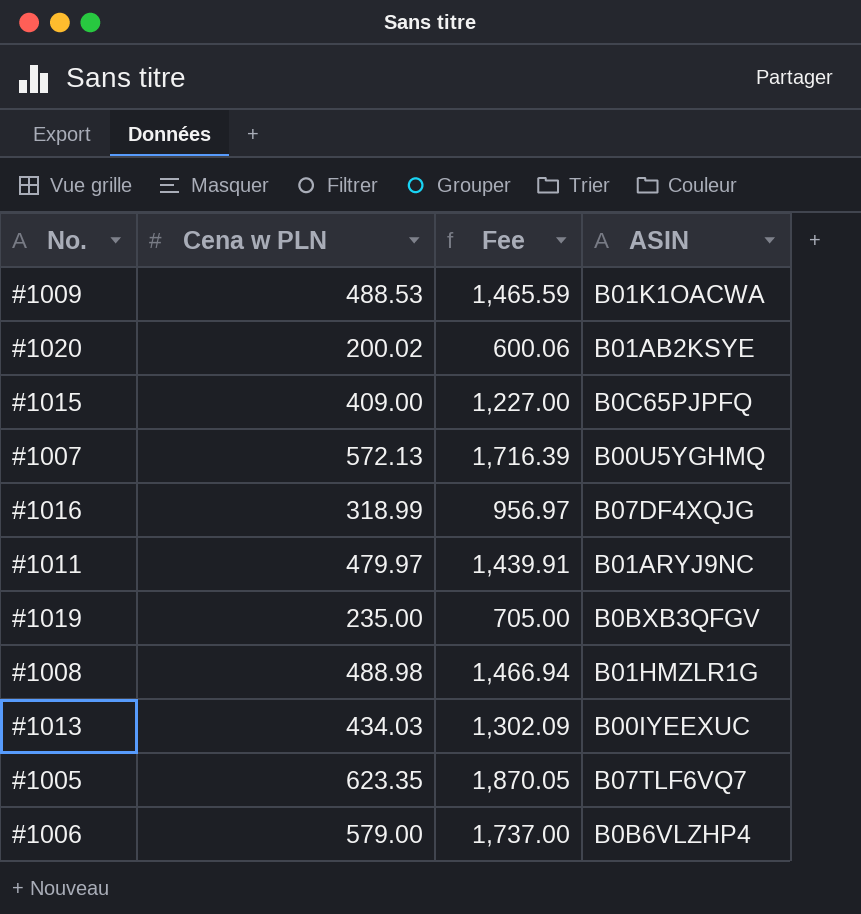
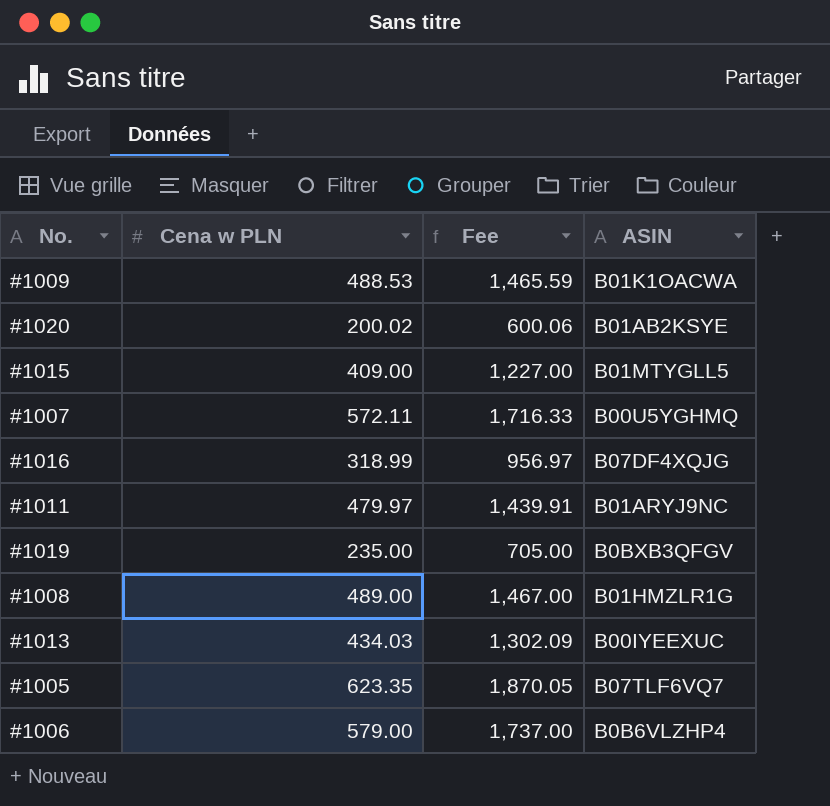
#1015 | ASIN: B0C65PJPFQ -> B01MTYGLL5
#1007 | Cena w PLN: 572.13 -> 572.11
#1007 | Fee: 1,716.39 -> 1,716.33
#1008 | Cena w PLN: 488.98 -> 489.00
#1008 | Fee: 1,466.94 -> 1,467.00

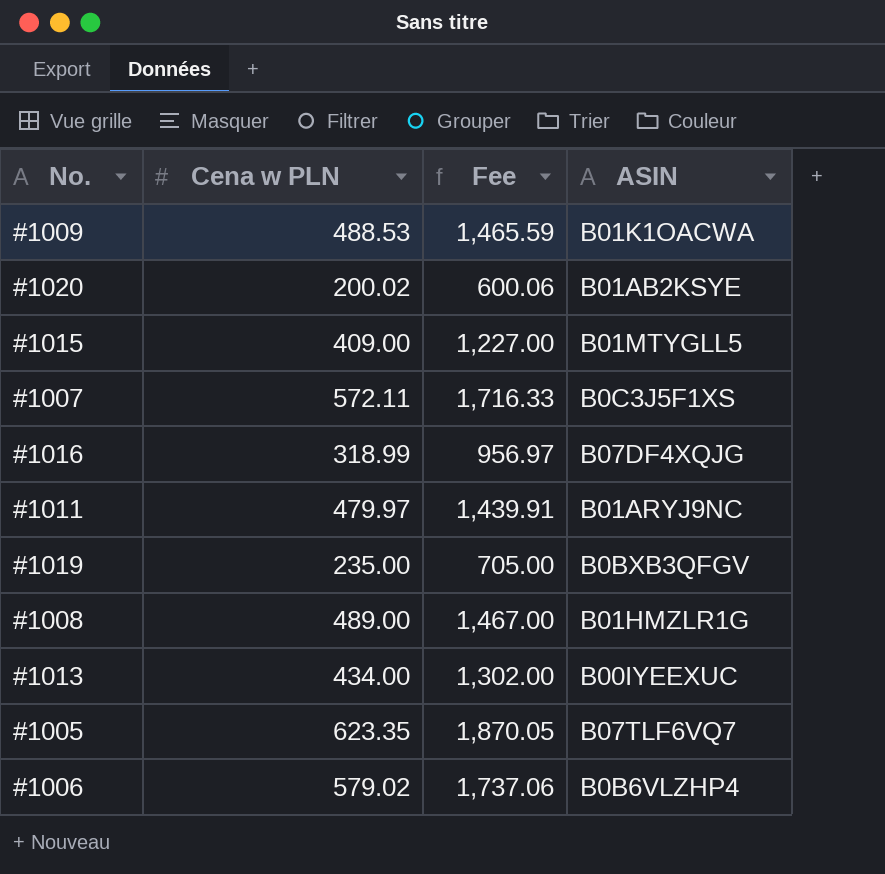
#1007 | ASIN: B00U5YGHMQ -> B0C3J5F1XS
#1013 | Cena w PLN: 434.03 -> 434.00
#1013 | Fee: 1,302.09 -> 1,302.00
#1006 | Cena w PLN: 579.00 -> 579.02
#1006 | Fee: 1,737.00 -> 1,737.06

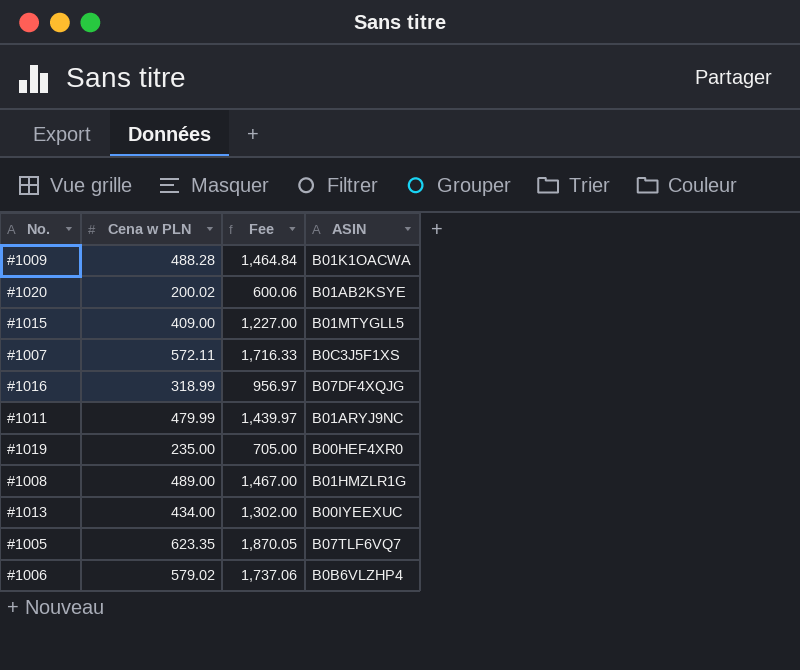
#1009 | Cena w PLN: 488.53 -> 488.28
#1009 | Fee: 1,465.59 -> 1,464.84
#1011 | Cena w PLN: 479.97 -> 479.99
#1011 | Fee: 1,439.91 -> 1,439.97
#1019 | ASIN: B0BXB3QFGV -> B00HEF4XR0

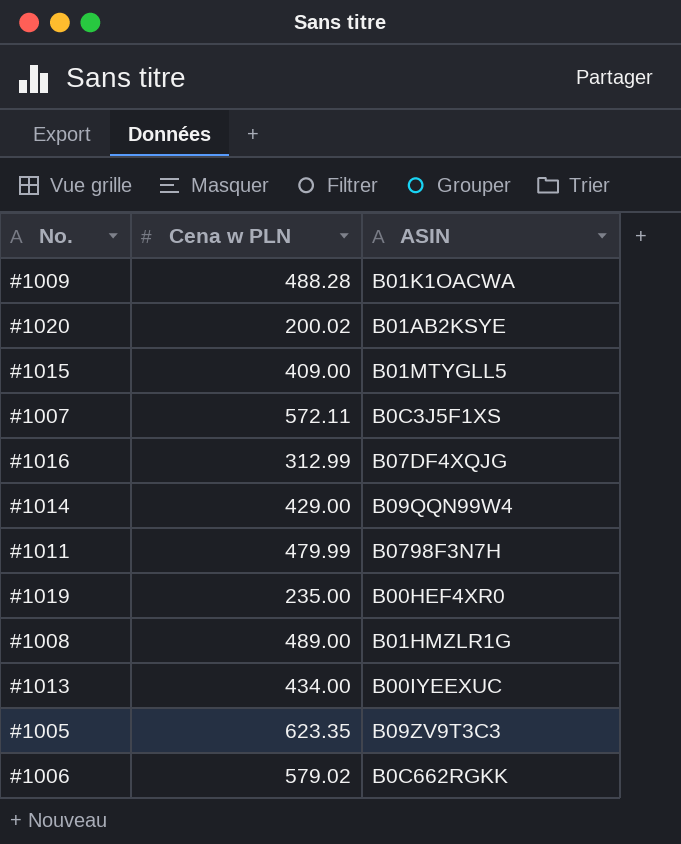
column Fee | formula: [Cena w PLN] * 3 -> none
#1016 | Cena w PLN: 318.99 -> 312.99
row #1014: none -> 429.00 | B09QQN99W4
#1011 | ASIN: B01ARYJ9NC -> B0798F3N7H
#1005 | ASIN: B07TLF6VQ7 -> B09ZV9T3C3
#1006 | ASIN: B0B6VLZHP4 -> B0C662RGKK

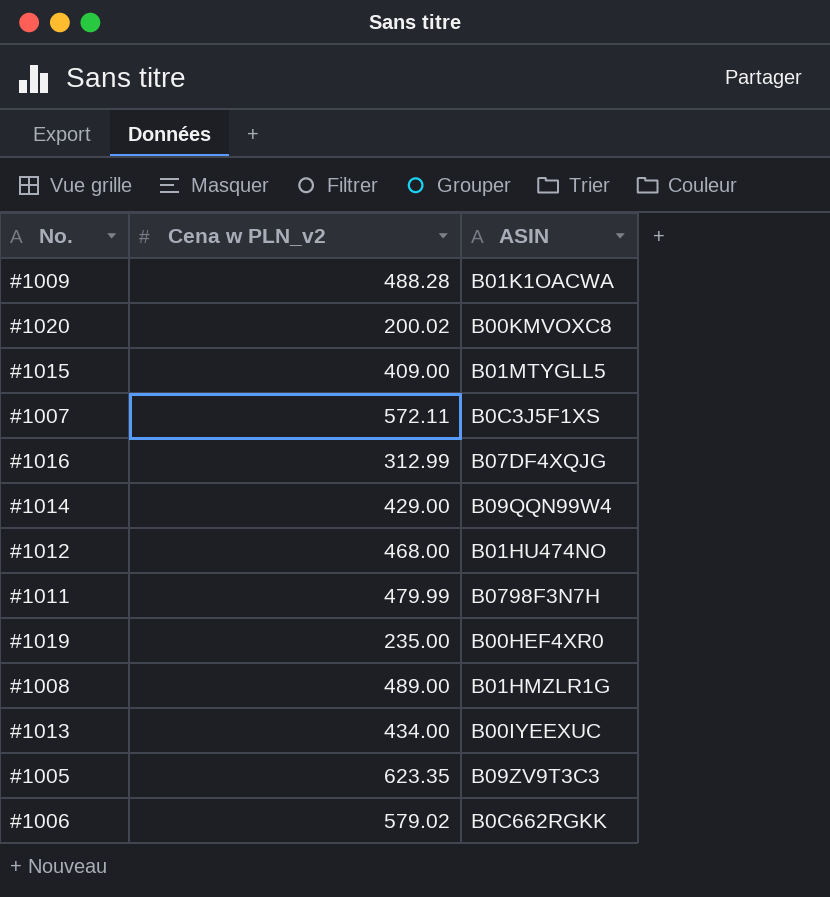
column name: Cena w PLN -> Cena w PLN_v2
#1020 | ASIN: B01AB2KSYE -> B00KMVOXC8
row #1012: none -> 468.00 | B01HU474NO

